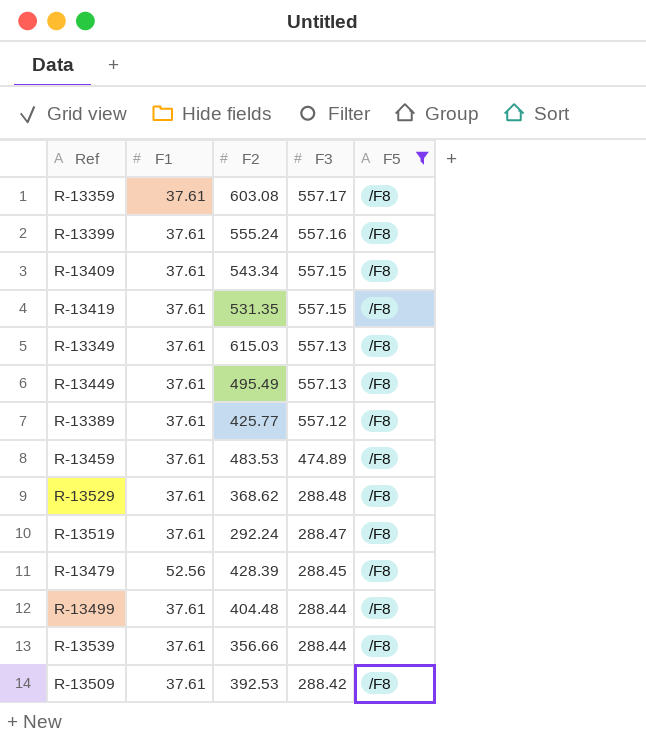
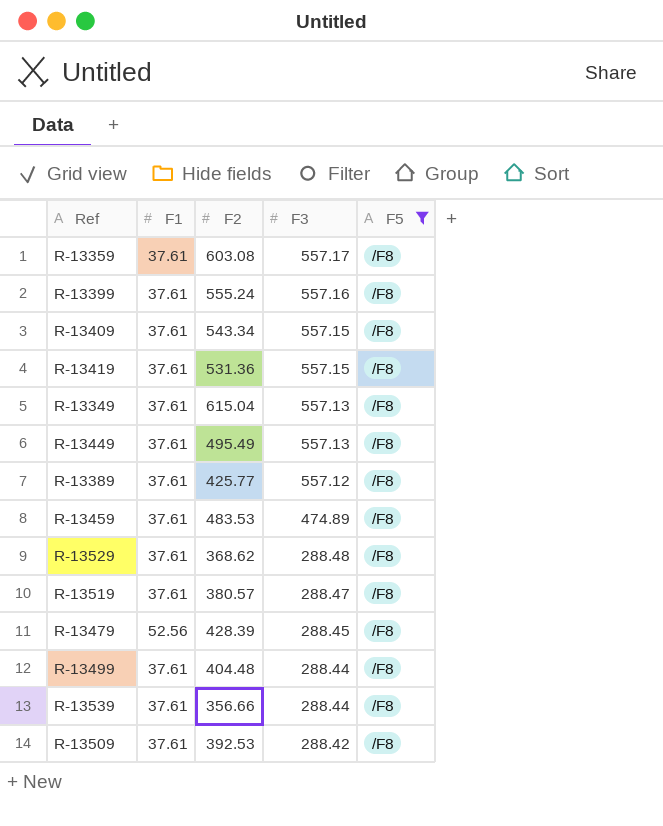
R-13419 | F2: 531.35 -> 531.36
R-13349 | F2: 615.03 -> 615.04
R-13519 | F2: 292.24 -> 380.57

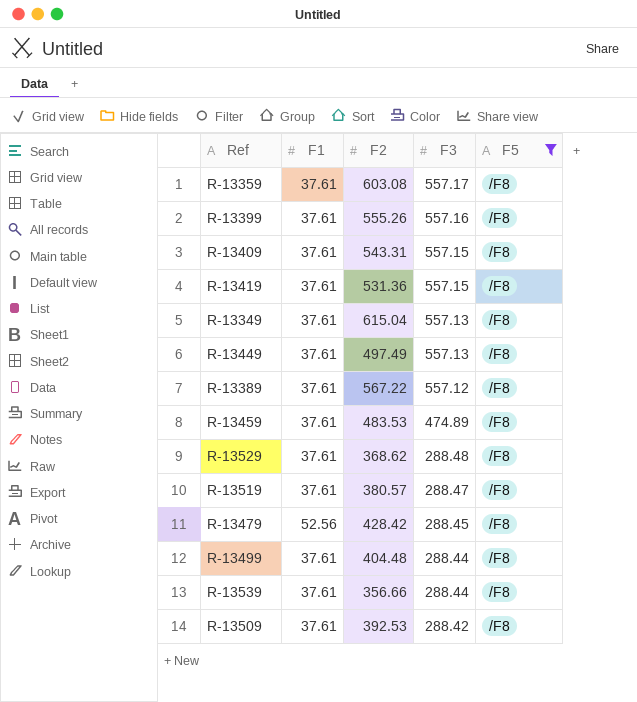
R-13399 | F2: 555.24 -> 555.26
R-13409 | F2: 543.34 -> 543.31
R-13449 | F2: 495.49 -> 497.49
R-13389 | F2: 425.77 -> 567.22
R-13479 | F2: 428.39 -> 428.42

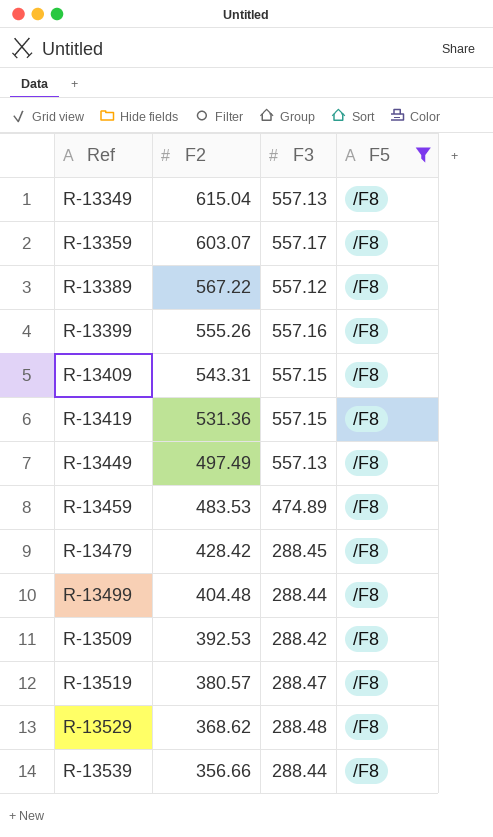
row order: F3 descending -> Ref ascending
column F1 | position: 2 -> none
R-13359 | F2: 603.08 -> 603.07

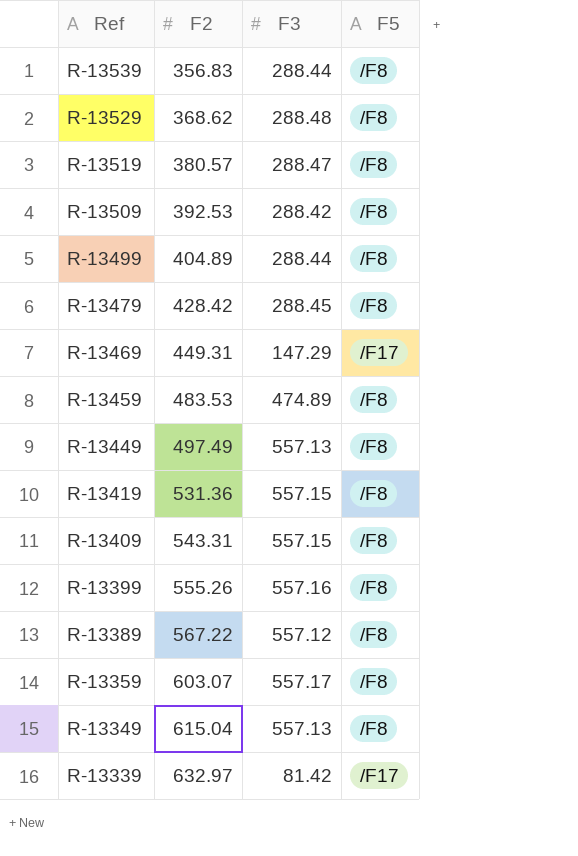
filter: F5 = /F8 -> none
row order: Ref ascending -> Ref descending
R-13539 | F2: 356.66 -> 356.83
R-13499 | F2: 404.48 -> 404.89

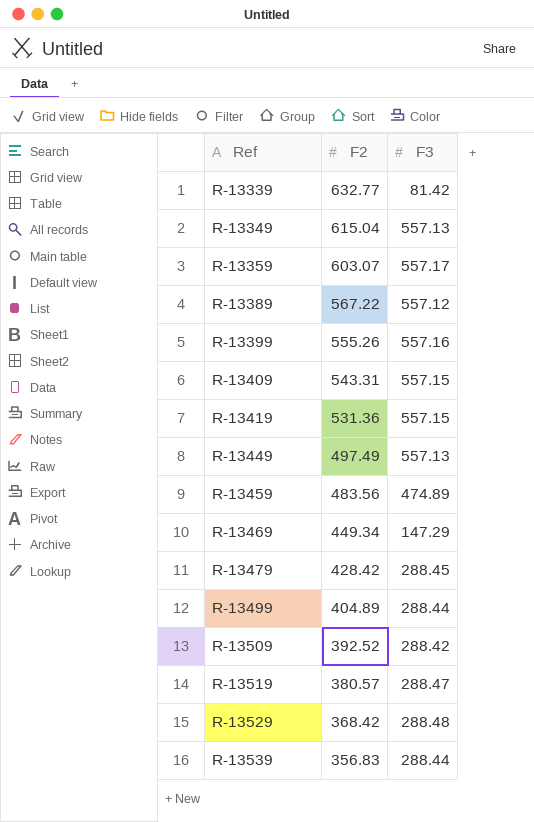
row order: Ref descending -> Ref ascending
column F5 | position: 4 -> none
R-13339 | F2: 632.97 -> 632.77
R-13459 | F2: 483.53 -> 483.56
R-13469 | F2: 449.31 -> 449.34
R-13509 | F2: 392.53 -> 392.52
R-13529 | F2: 368.62 -> 368.42

